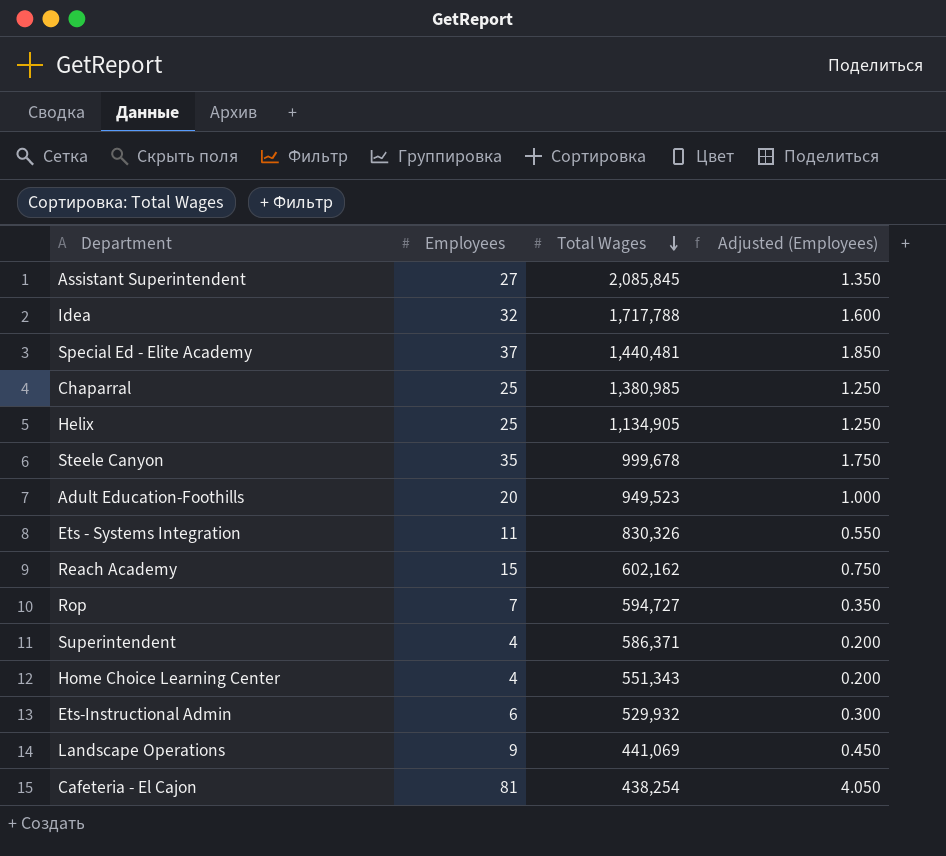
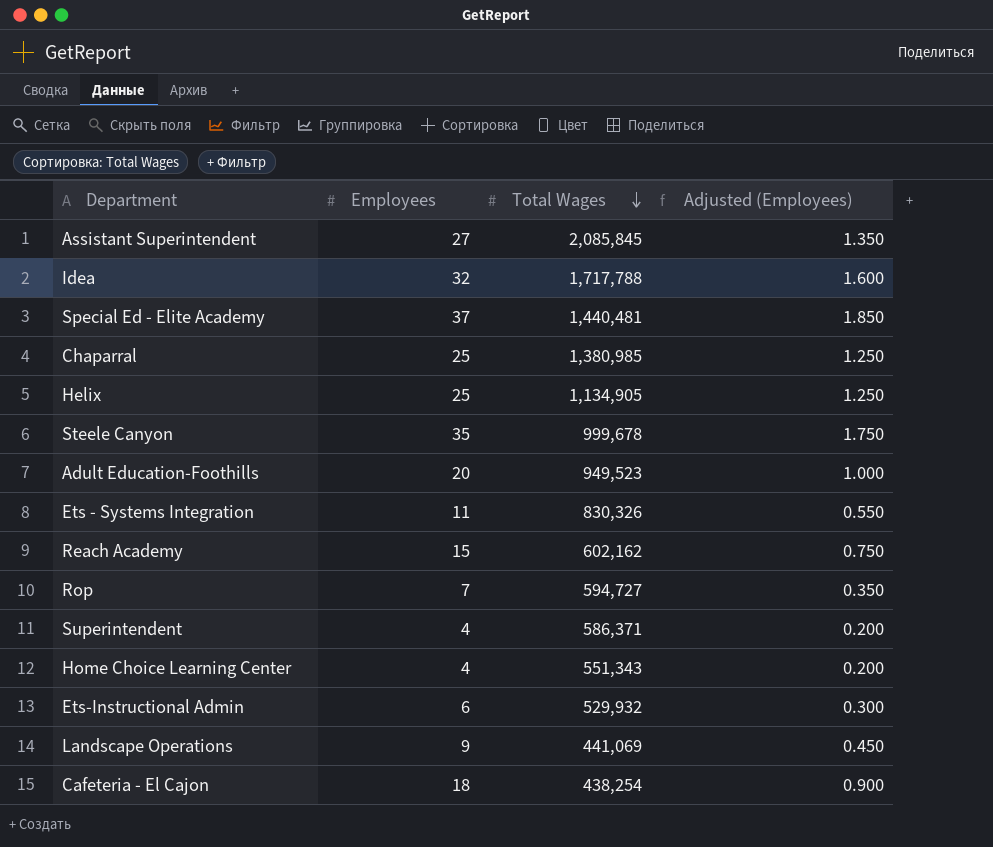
Cafeteria - El Cajon | Employees: 81 -> 18
Cafeteria - El Cajon | Adjusted (Employees): 4.050 -> 0.900

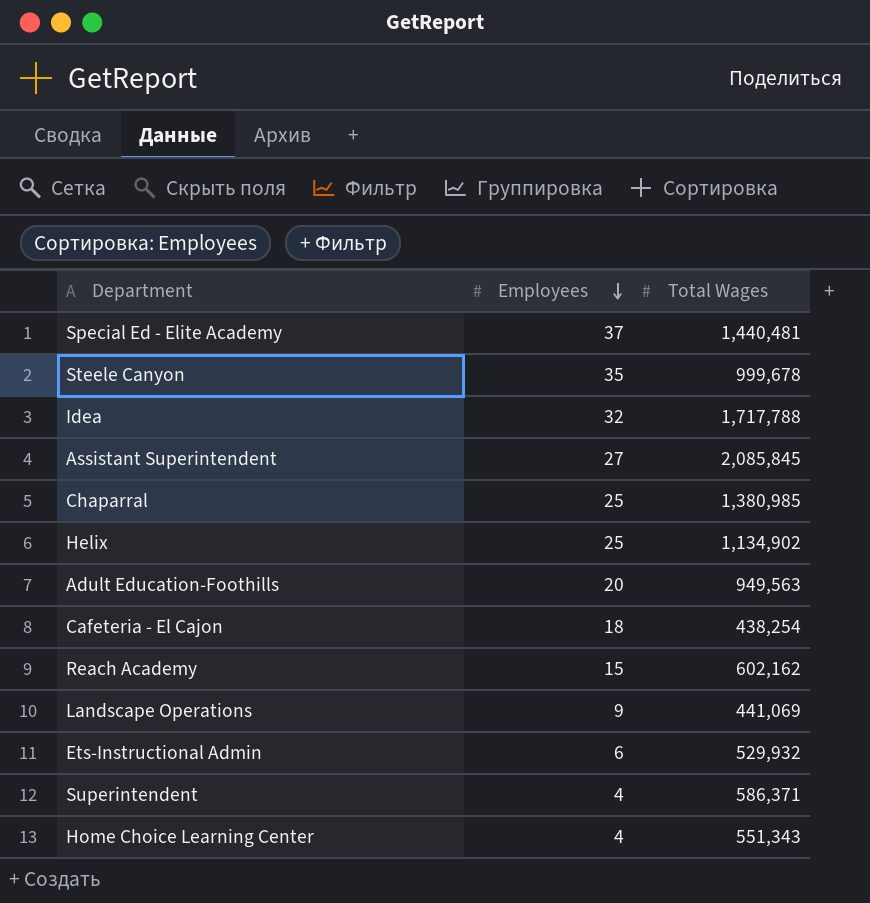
row order: Total Wages descending -> Employees descending
column Adjusted (Employees) | formula: [Employees] * 0.05 -> none
row Ets - Systems Integration: 11 | 830,326 | 0.550 -> none
row Rop: 7 | 594,727 | 0.350 -> none
Helix | Total Wages: 1,134,905 -> 1,134,902
Adult Education-Foothills | Total Wages: 949,523 -> 949,563

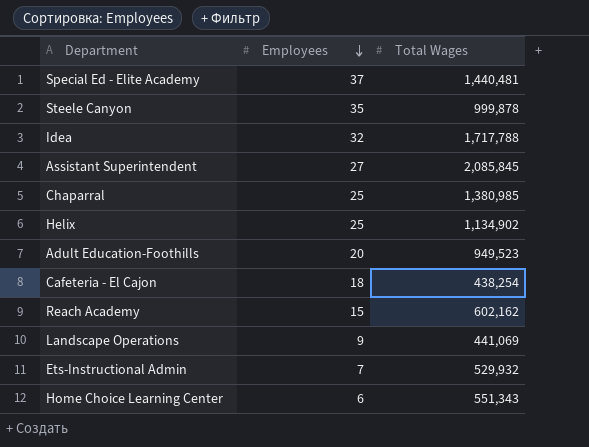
row Superintendent: 4 | 586,371 -> none
Steele Canyon | Total Wages: 999,678 -> 999,878
Adult Education-Foothills | Total Wages: 949,563 -> 949,523
Ets-Instructional Admin | Employees: 6 -> 7
Home Choice Learning Center | Employees: 4 -> 6

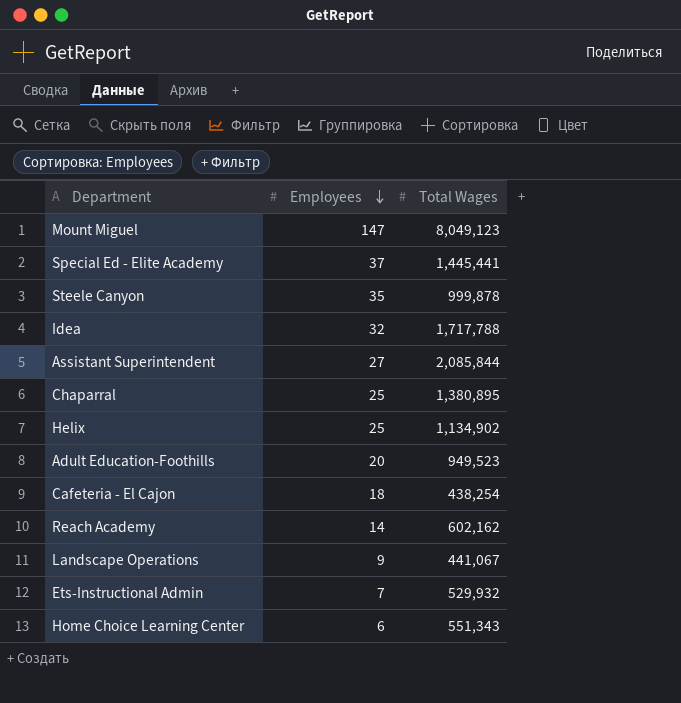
row Mount Miguel: none -> 147 | 8,049,123
Special Ed - Elite Academy | Total Wages: 1,440,481 -> 1,445,441
Assistant Superintendent | Total Wages: 2,085,845 -> 2,085,844
Chaparral | Total Wages: 1,380,985 -> 1,380,895
Reach Academy | Employees: 15 -> 14
Landscape Operations | Total Wages: 441,069 -> 441,067

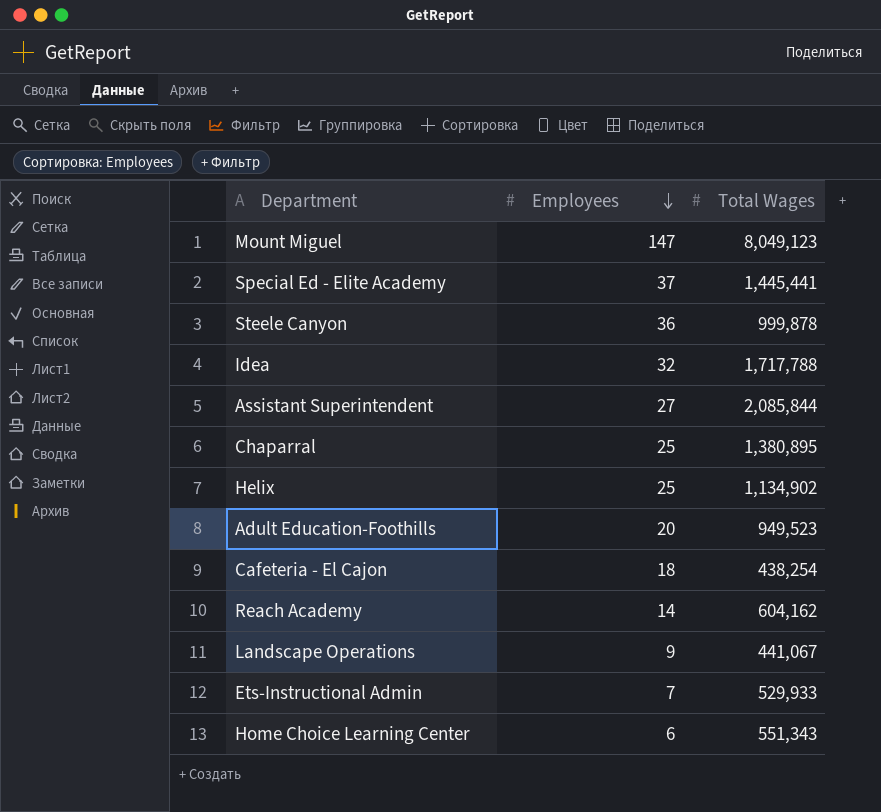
Steele Canyon | Employees: 35 -> 36
Reach Academy | Total Wages: 602,162 -> 604,162
Ets-Instructional Admin | Total Wages: 529,932 -> 529,933

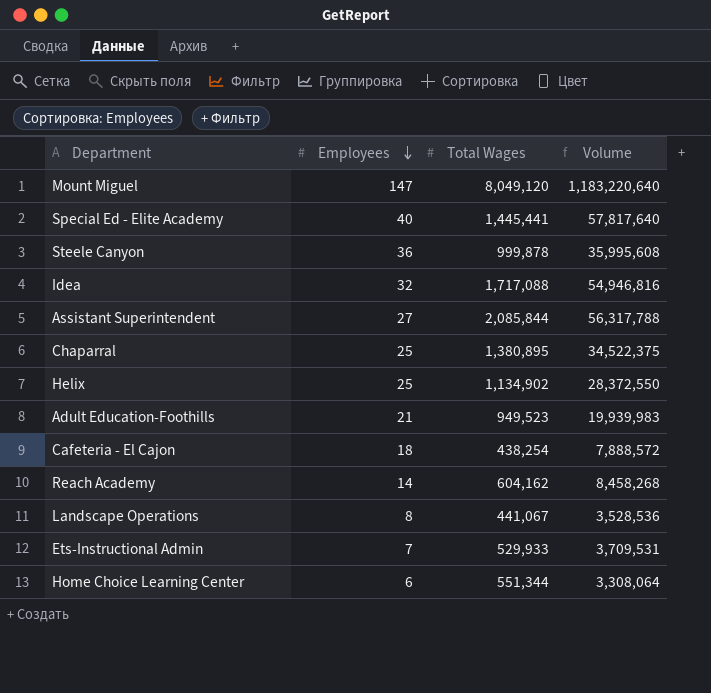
column Volume | formula: none -> [Employees] * [Total Wages]
Mount Miguel | Total Wages: 8,049,123 -> 8,049,120
Special Ed - Elite Academy | Employees: 37 -> 40
Idea | Total Wages: 1,717,788 -> 1,717,088
Adult Education-Foothills | Employees: 20 -> 21
Landscape Operations | Employees: 9 -> 8
Home Choice Learning Center | Total Wages: 551,343 -> 551,344

